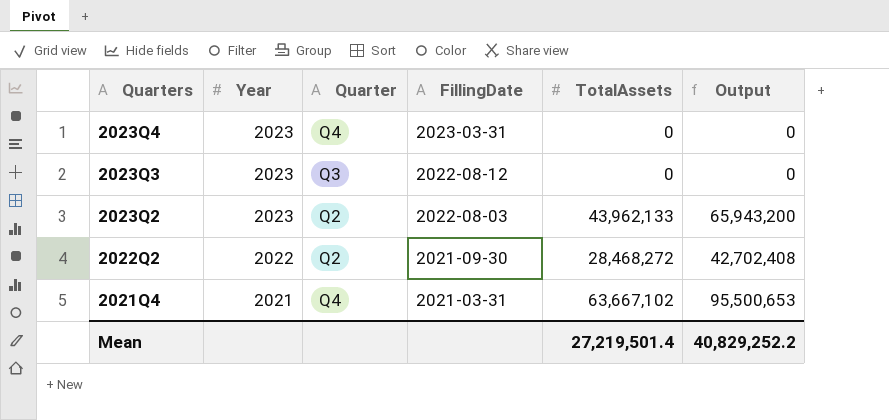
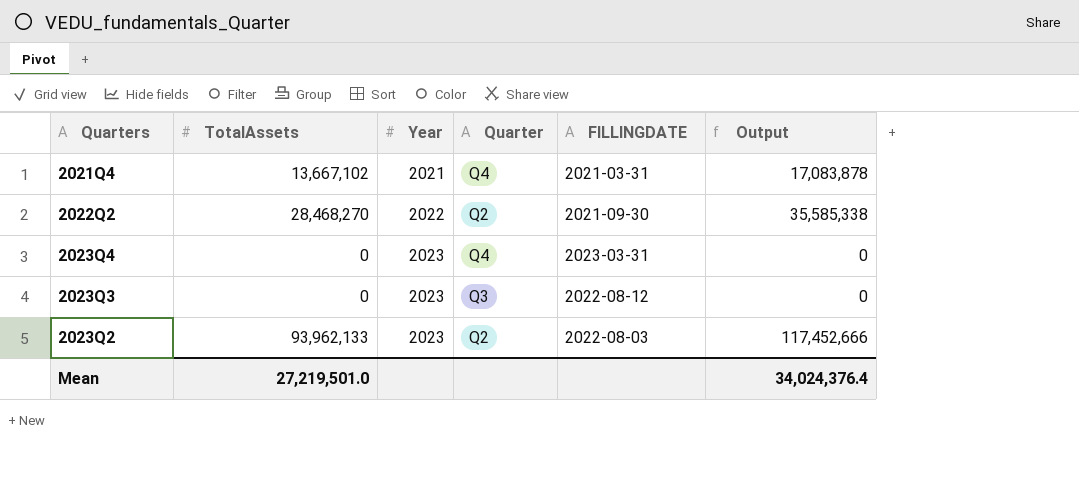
row order: Quarters descending -> Year ascending
column TotalAssets | position: 5 -> 2
column name: FillingDate -> FILLINGDATE
column Output | formula: [TotalAssets] * 1.5 -> [TotalAssets] * 1.25
2021Q4 | TotalAssets: 63,667,102 -> 13,667,102
2022Q2 | TotalAssets: 28,468,272 -> 28,468,270
2023Q2 | TotalAssets: 43,962,133 -> 93,962,133
Mean | TotalAssets: 27,219,501.4 -> 27,219,501.0
Mean | Output: 40,829,252.2 -> 34,024,376.4

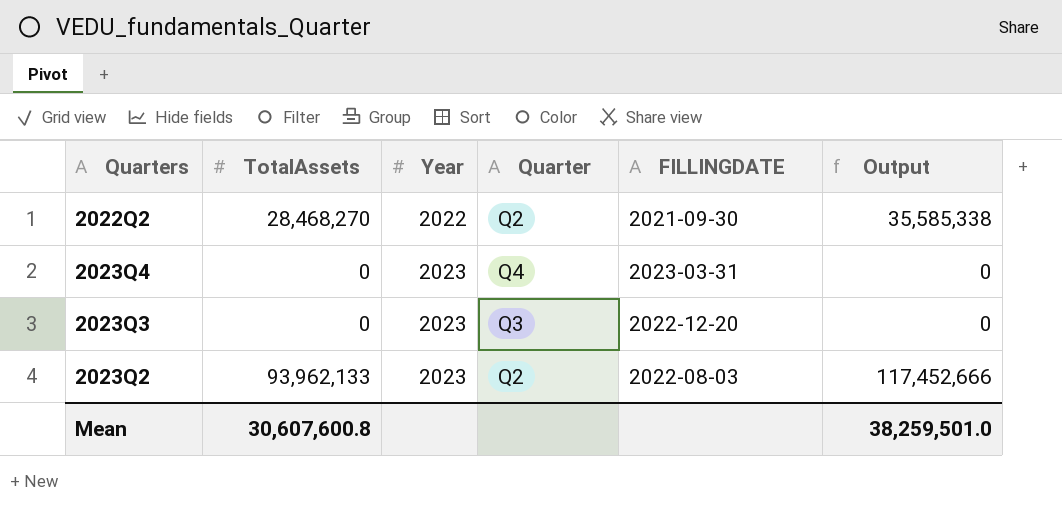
row 2021Q4: 13,667,102 | 2021 | Q4 | 2021-03-31 | 17,083,878 -> none
2023Q3 | FILLINGDATE: 2022-08-12 -> 2022-12-20
Mean | TotalAssets: 27,219,501.0 -> 30,607,600.8
Mean | Output: 34,024,376.4 -> 38,259,501.0

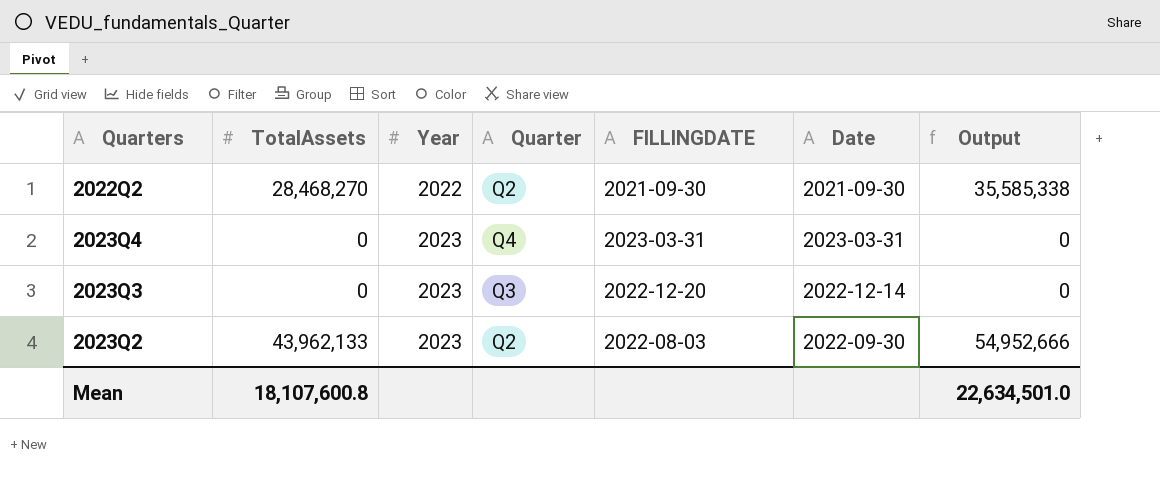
column Date | position: none -> 6
2023Q2 | TotalAssets: 93,962,133 -> 43,962,133
2023Q2 | Output: 117,452,666 -> 54,952,666
Mean | TotalAssets: 30,607,600.8 -> 18,107,600.8
Mean | Output: 38,259,501.0 -> 22,634,501.0

